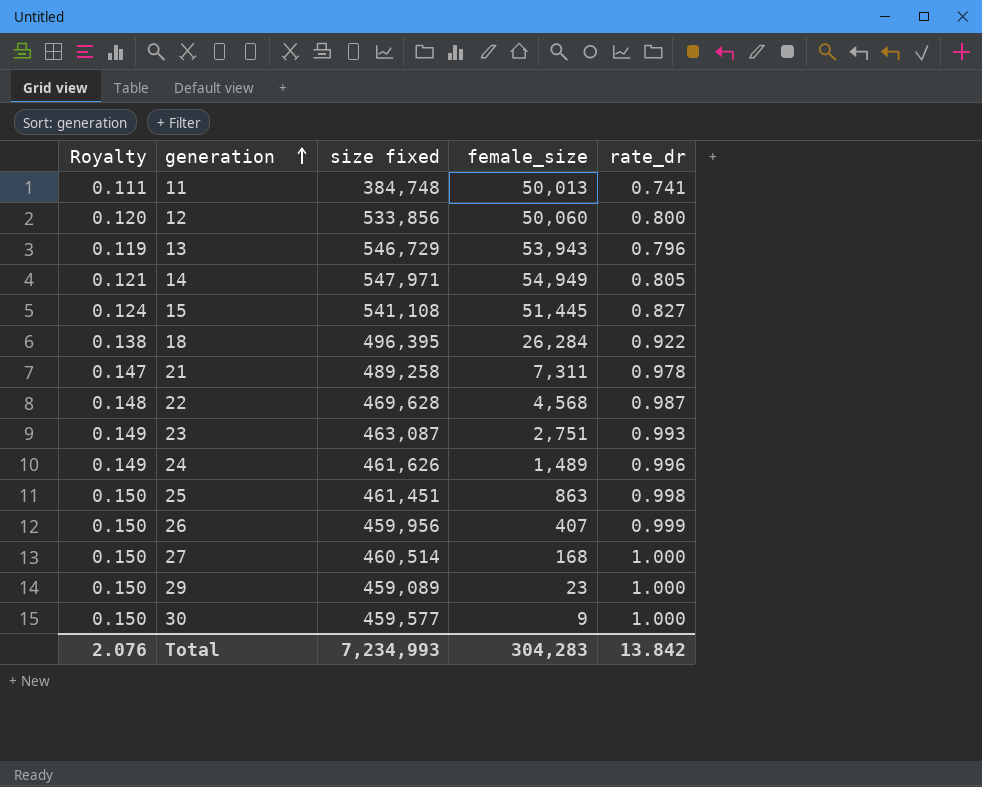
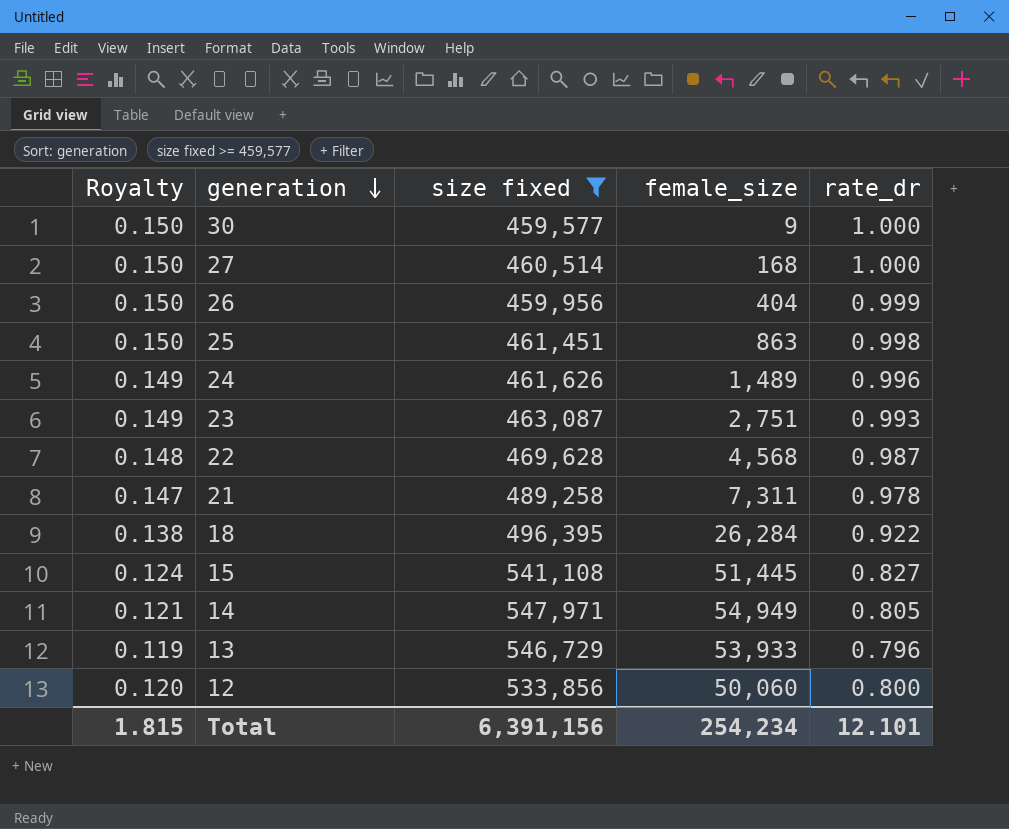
filter: none -> size fixed >= 459,577
row order: generation ascending -> generation descending
26 | female_size: 407 -> 404
13 | female_size: 53,943 -> 53,933
Total | Royalty: 2.076 -> 1.815
Total | size fixed: 7,234,993 -> 6,391,156
Total | female_size: 304,283 -> 254,234
Total | rate_dr: 13.842 -> 12.101

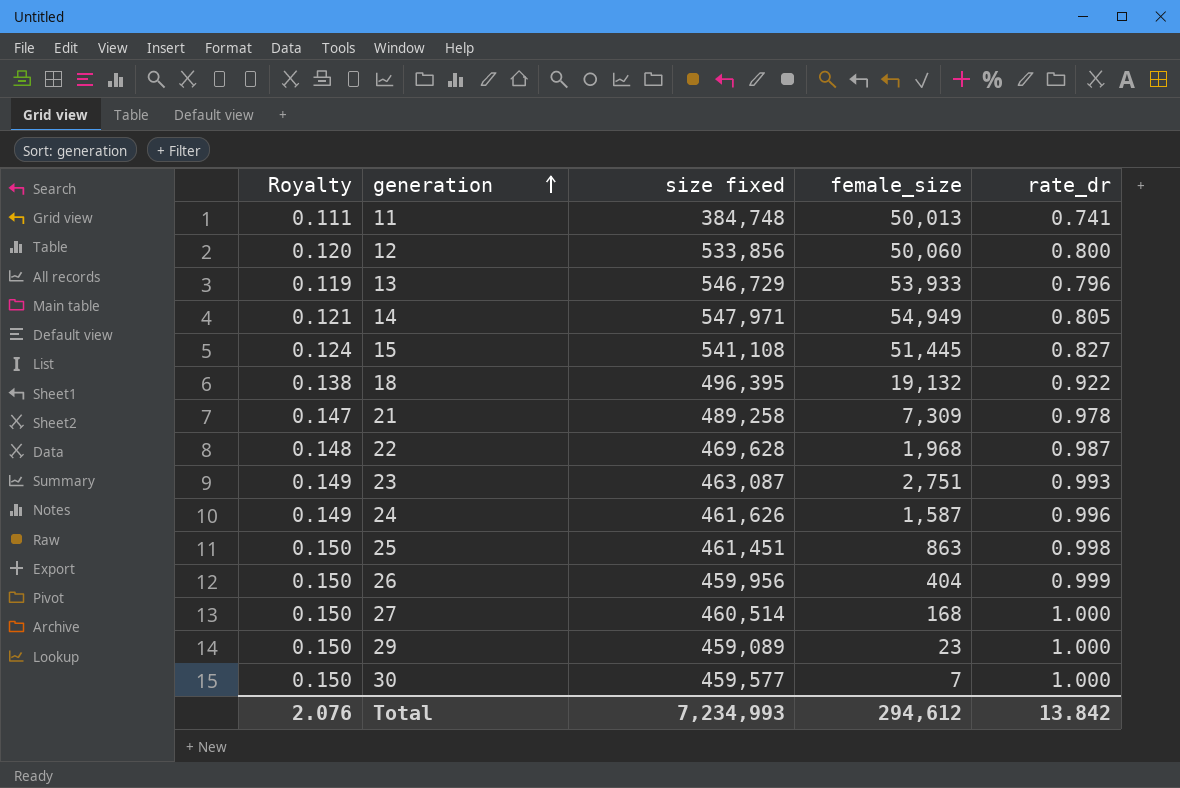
filter: size fixed >= 459,577 -> none
row order: generation descending -> generation ascending
18 | female_size: 26,284 -> 19,132
21 | female_size: 7,311 -> 7,309
22 | female_size: 4,568 -> 1,968
24 | female_size: 1,489 -> 1,587
30 | female_size: 9 -> 7
Total | Royalty: 1.815 -> 2.076
Total | size fixed: 6,391,156 -> 7,234,993
Total | female_size: 254,234 -> 294,612
Total | rate_dr: 12.101 -> 13.842

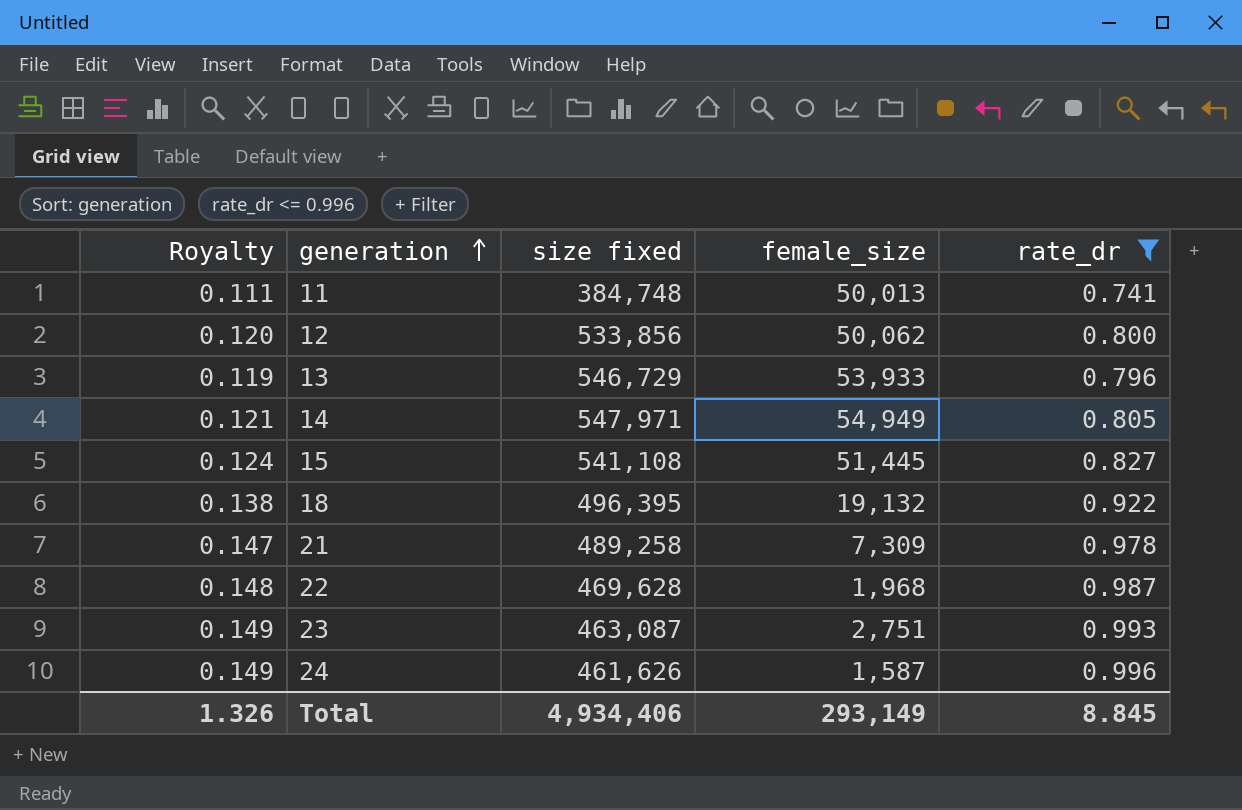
filter: none -> rate_dr <= 0.996
12 | female_size: 50,060 -> 50,062
Total | Royalty: 2.076 -> 1.326
Total | size fixed: 7,234,993 -> 4,934,406
Total | female_size: 294,612 -> 293,149
Total | rate_dr: 13.842 -> 8.845

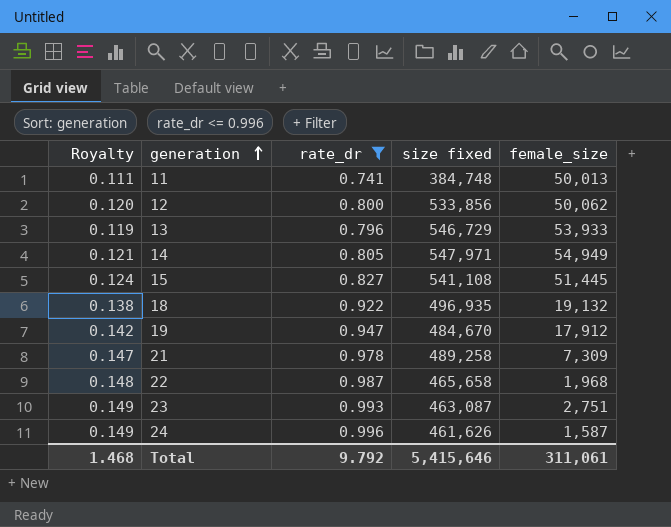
column rate_dr | position: 5 -> 3
18 | size fixed: 496,395 -> 496,935
row 19: none -> 0.142 | 0.947 | 484,670 | 17,912
22 | size fixed: 469,628 -> 465,658
Total | Royalty: 1.326 -> 1.468
Total | rate_dr: 8.845 -> 9.792
Total | size fixed: 4,934,406 -> 5,415,646
Total | female_size: 293,149 -> 311,061

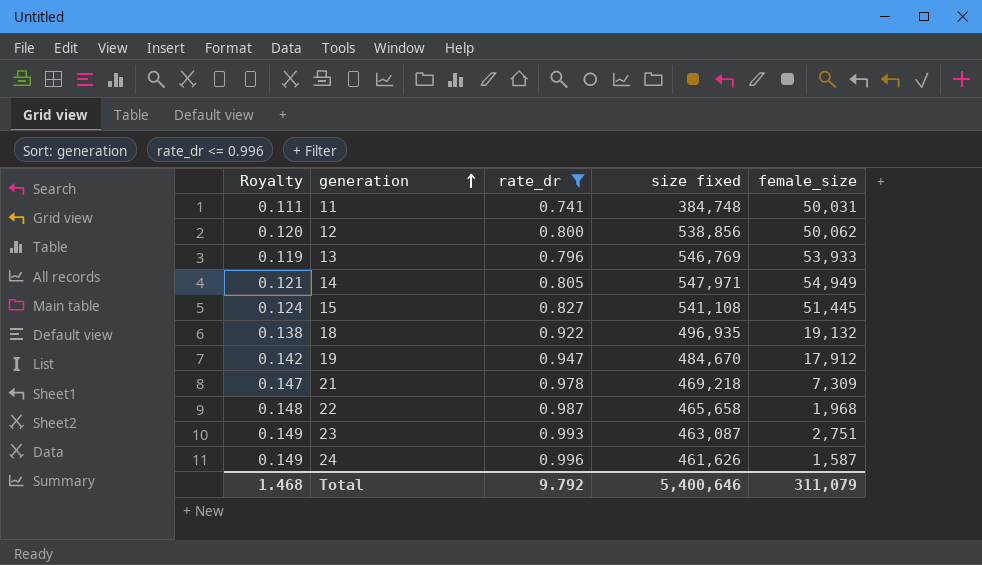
11 | female_size: 50,013 -> 50,031
12 | size fixed: 533,856 -> 538,856
13 | size fixed: 546,729 -> 546,769
21 | size fixed: 489,258 -> 469,218
Total | size fixed: 5,415,646 -> 5,400,646
Total | female_size: 311,061 -> 311,079

